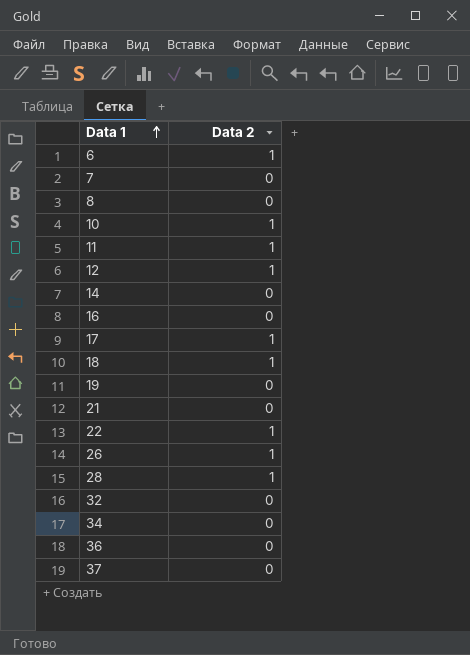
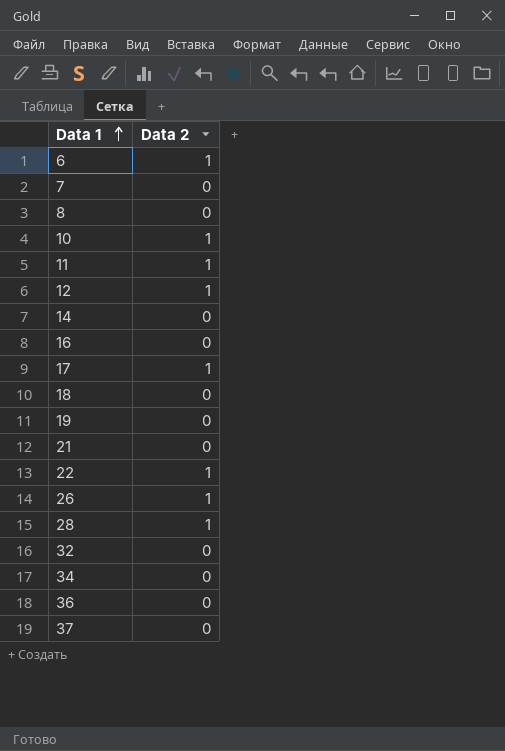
18 | Data 2: 1 -> 0

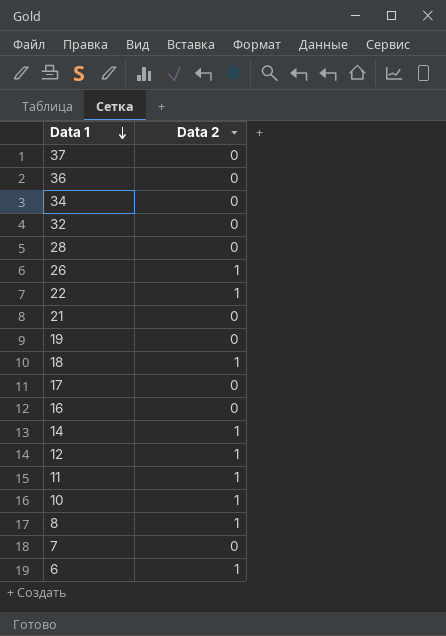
row order: Data 1 ascending -> Data 1 descending
28 | Data 2: 1 -> 0
18 | Data 2: 0 -> 1
17 | Data 2: 1 -> 0
14 | Data 2: 0 -> 1
8 | Data 2: 0 -> 1

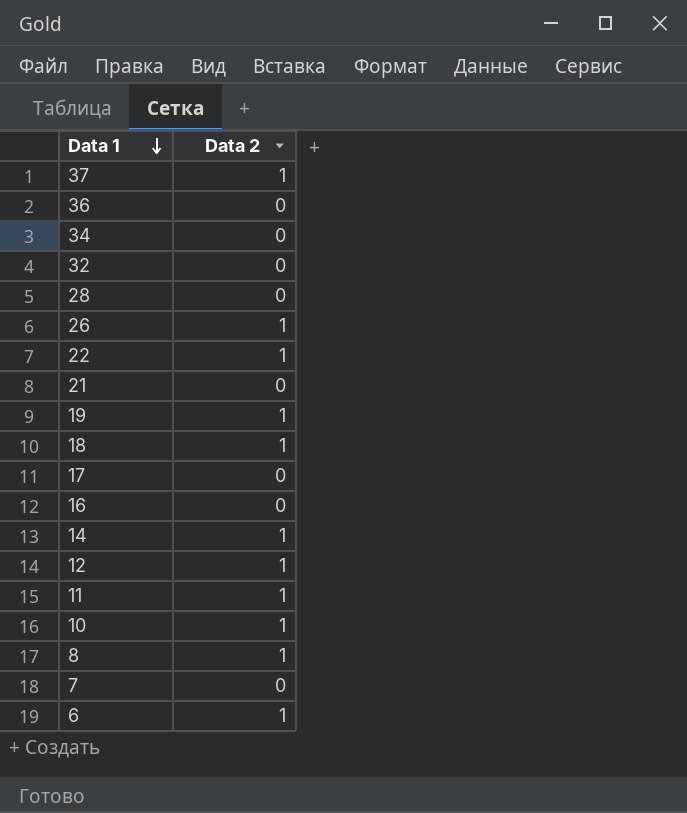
37 | Data 2: 0 -> 1
19 | Data 2: 0 -> 1

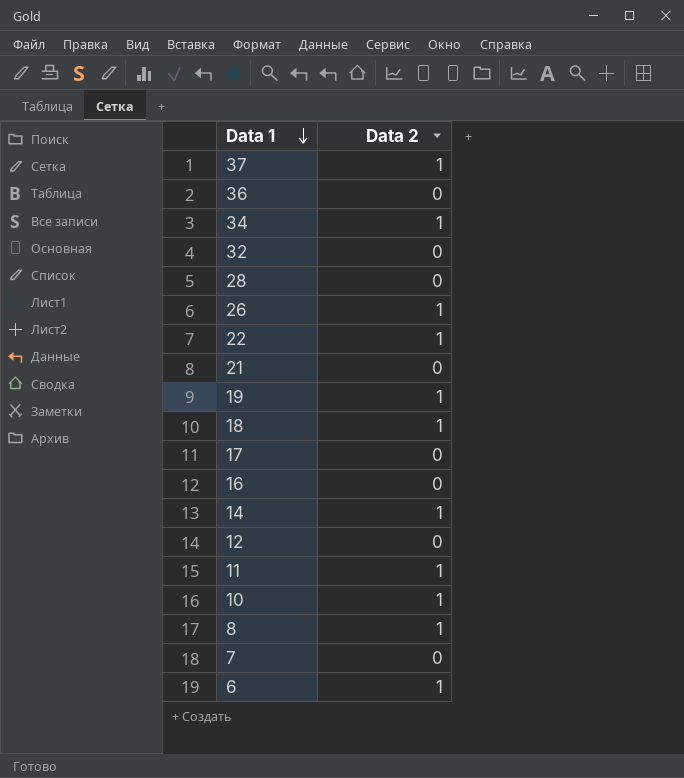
34 | Data 2: 0 -> 1
12 | Data 2: 1 -> 0

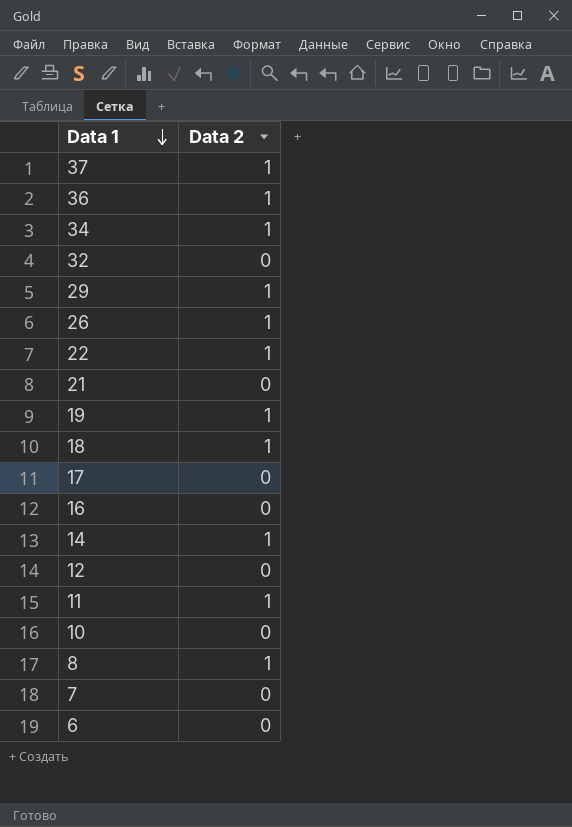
row 28: 0 -> none
36 | Data 2: 0 -> 1
row 29: none -> 1
10 | Data 2: 1 -> 0
6 | Data 2: 1 -> 0

